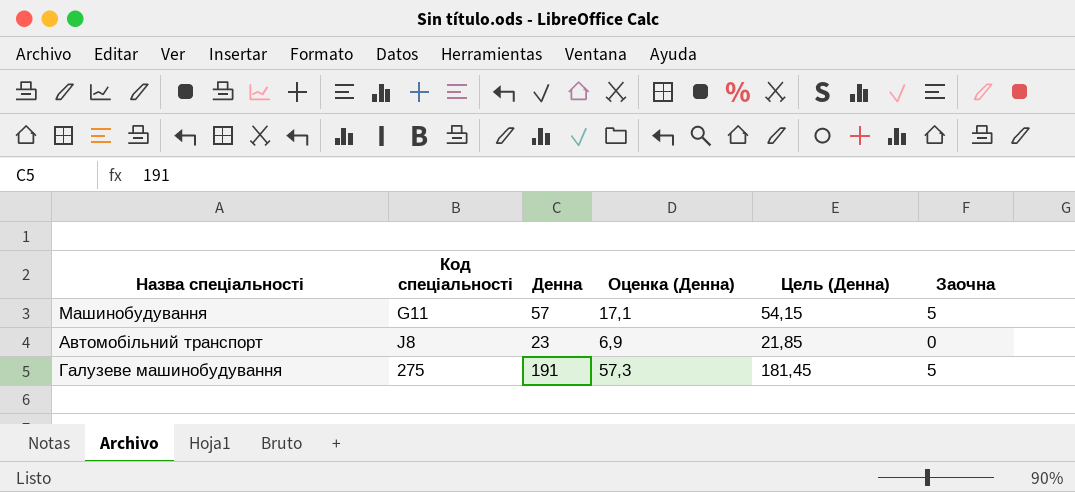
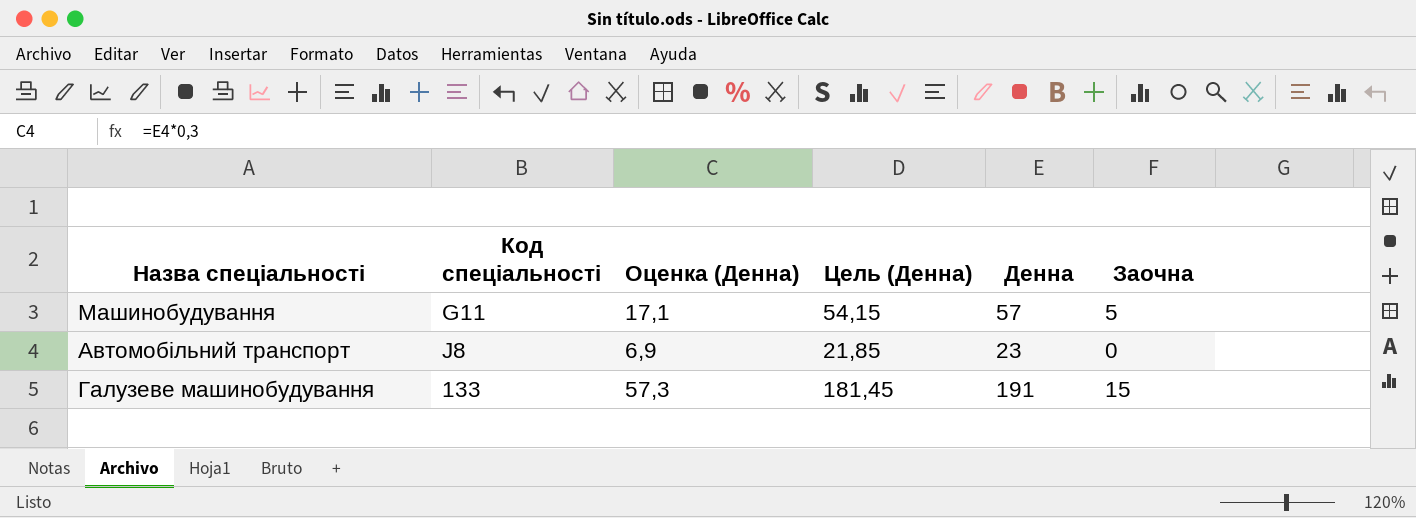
column Денна | position: 3 -> 5
Галузеве машинобудування | Код спеціальності: 275 -> 133
Галузеве машинобудування | Заочна: 5 -> 15

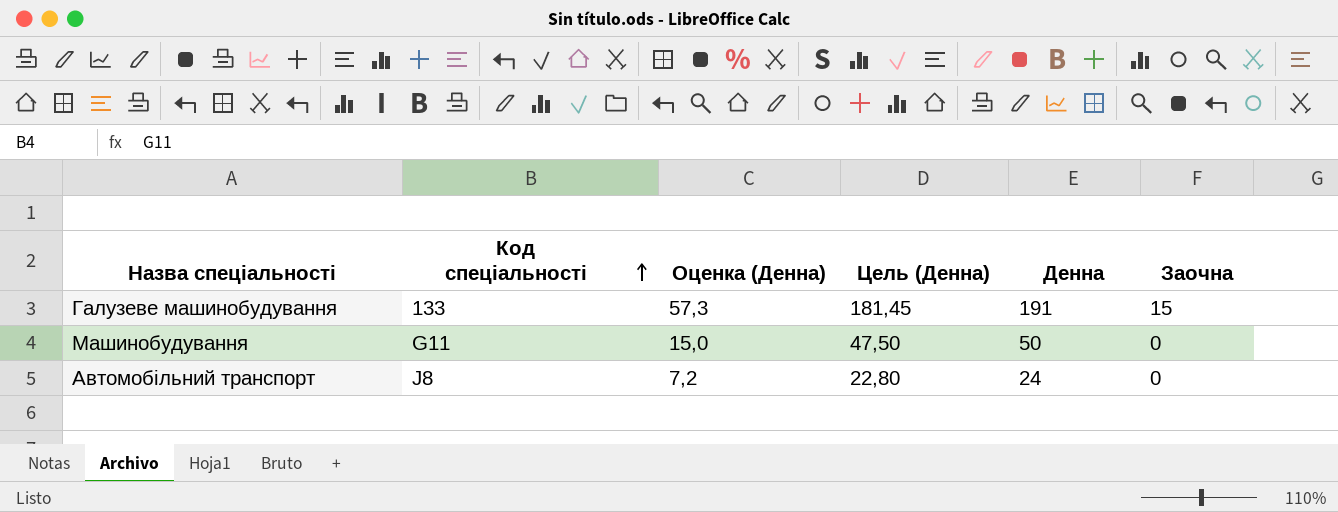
row order: none -> Код спеціальності ascending
Машинобудування | Оценка (Денна): 17,1 -> 15,0
Машинобудування | Цель (Денна): 54,15 -> 47,50
Машинобудування | Денна: 57 -> 50
Машинобудування | Заочна: 5 -> 0
Автомобільний транспорт | Оценка (Денна): 6,9 -> 7,2
Автомобільний транспорт | Цель (Денна): 21,85 -> 22,80
Автомобільний транспорт | Денна: 23 -> 24

